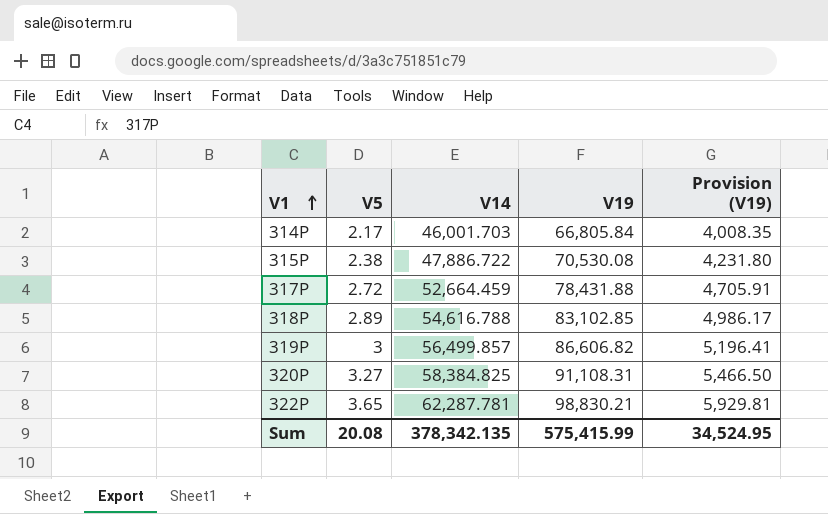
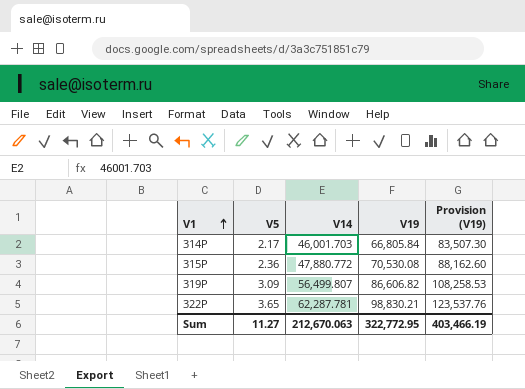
column Provision (V19) | formula: [V19] * 0.06 -> [V19] * 1.25
row 317Р: 2.72 | 52,664.459 | 78,431.88 | 4,705.91 -> none
row 318Р: 2.89 | 54,616.788 | 83,102.85 | 4,986.17 -> none
row 320Р: 3.27 | 58,384.825 | 91,108.31 | 5,466.50 -> none
315Р | V5: 2.38 -> 2.36
315Р | V14: 47,886.722 -> 47,880.772
319Р | V5: 3 -> 3.09
319Р | V14: 56,499.857 -> 56,499.807
Sum | V5: 20.08 -> 11.27
Sum | V14: 378,342.135 -> 212,670.063
Sum | V19: 575,415.99 -> 322,772.95
Sum | Provision (V19): 34,524.95 -> 403,466.19

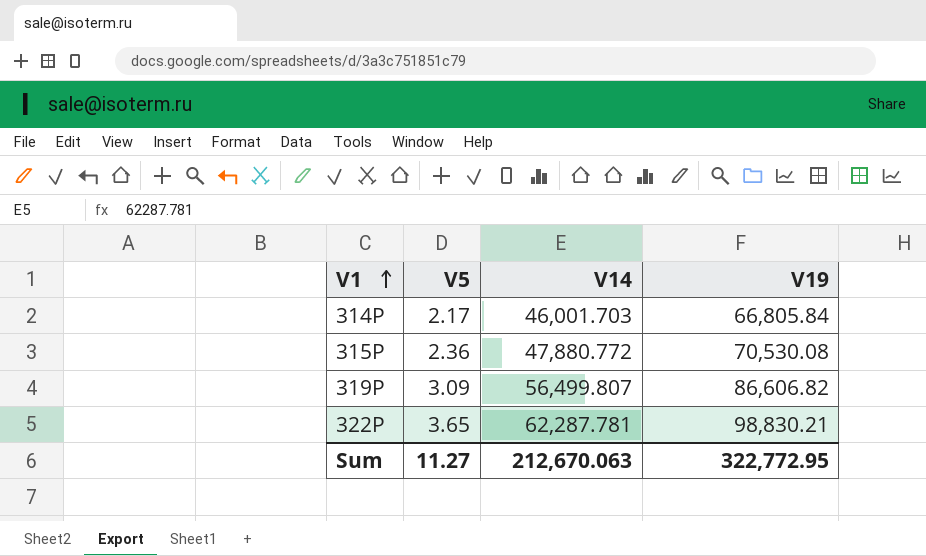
column Provision (V19) | formula: [V19] * 1.25 -> none

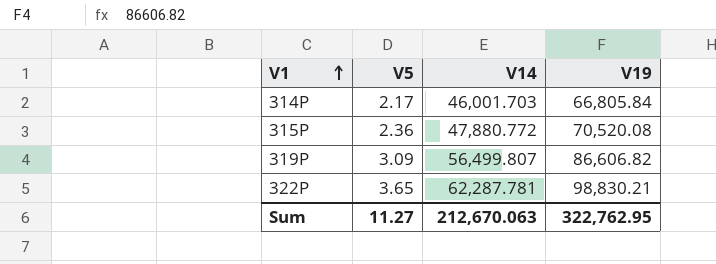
315Р | V19: 70,530.08 -> 70,520.08
Sum | V19: 322,772.95 -> 322,762.95

